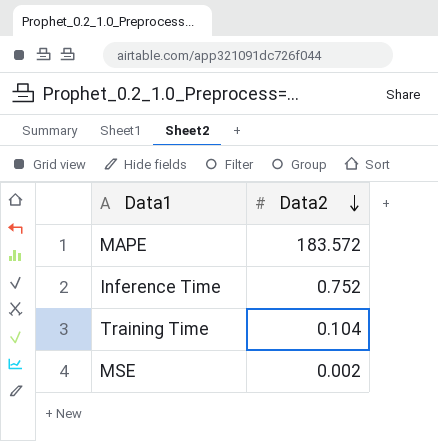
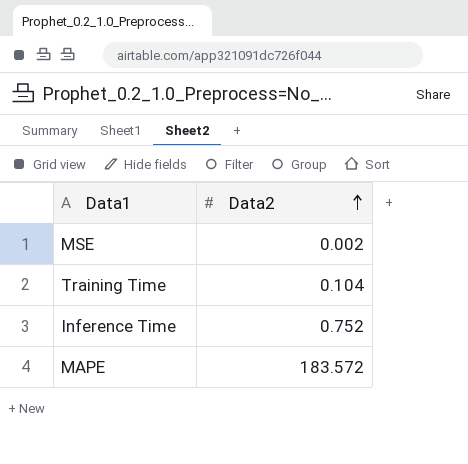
row order: Data2 descending -> Data2 ascending

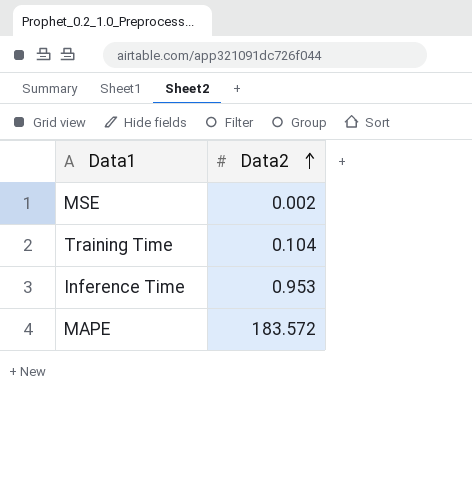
Inference Time | Data2: 0.752 -> 0.953

